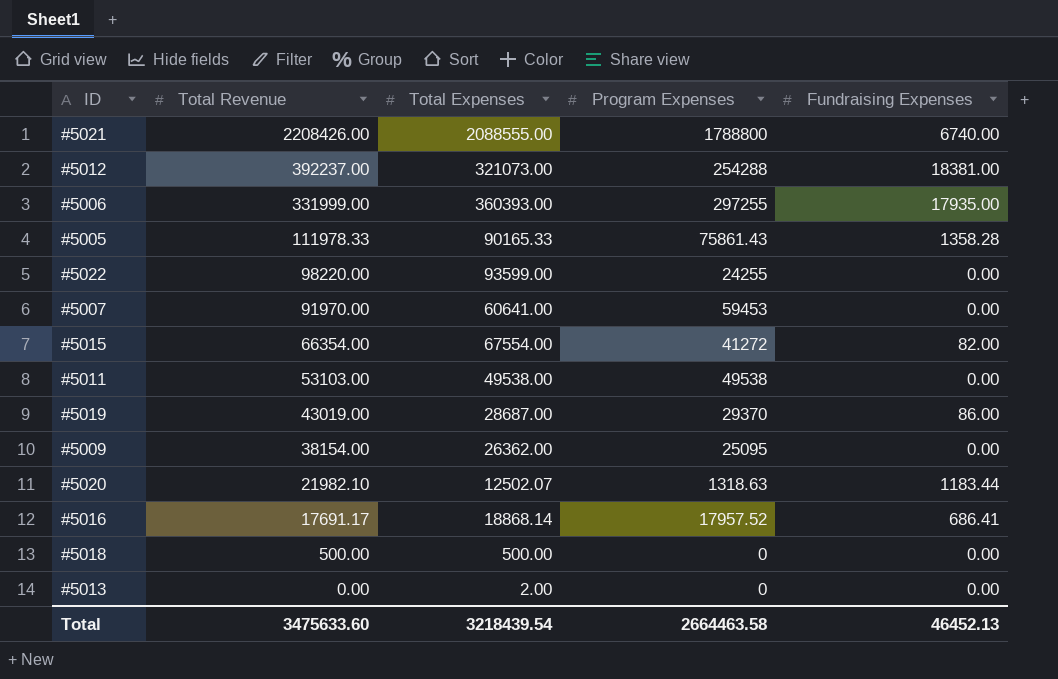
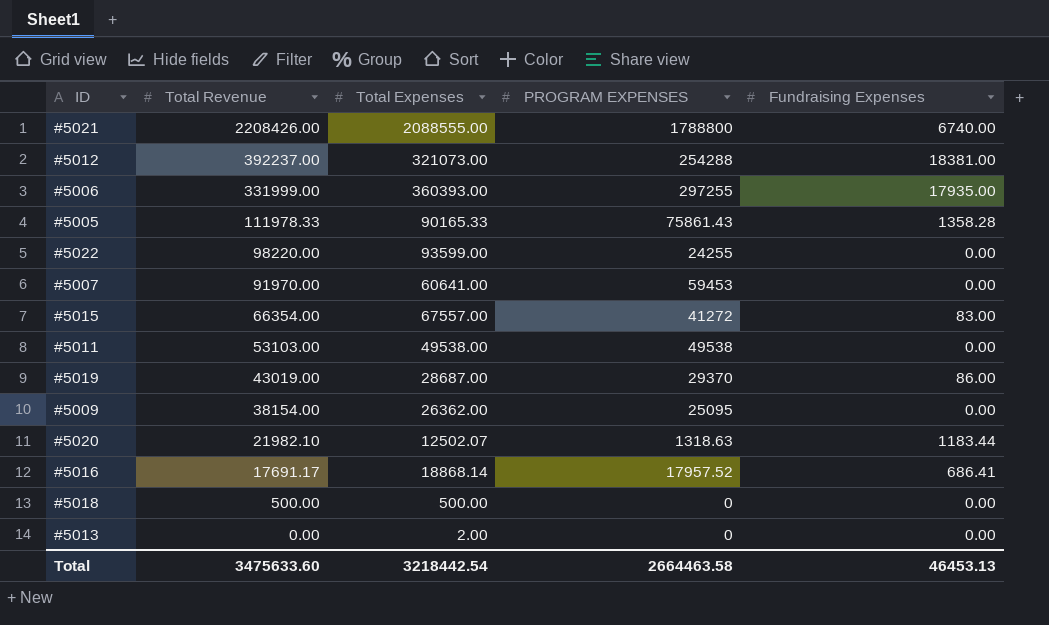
column name: Program Expenses -> PROGRAM EXPENSES
#5015 | Total Expenses: 67554.00 -> 67557.00
#5015 | Fundraising Expenses: 82.00 -> 83.00
Total | Total Expenses: 3218439.54 -> 3218442.54
Total | Fundraising Expenses: 46452.13 -> 46453.13

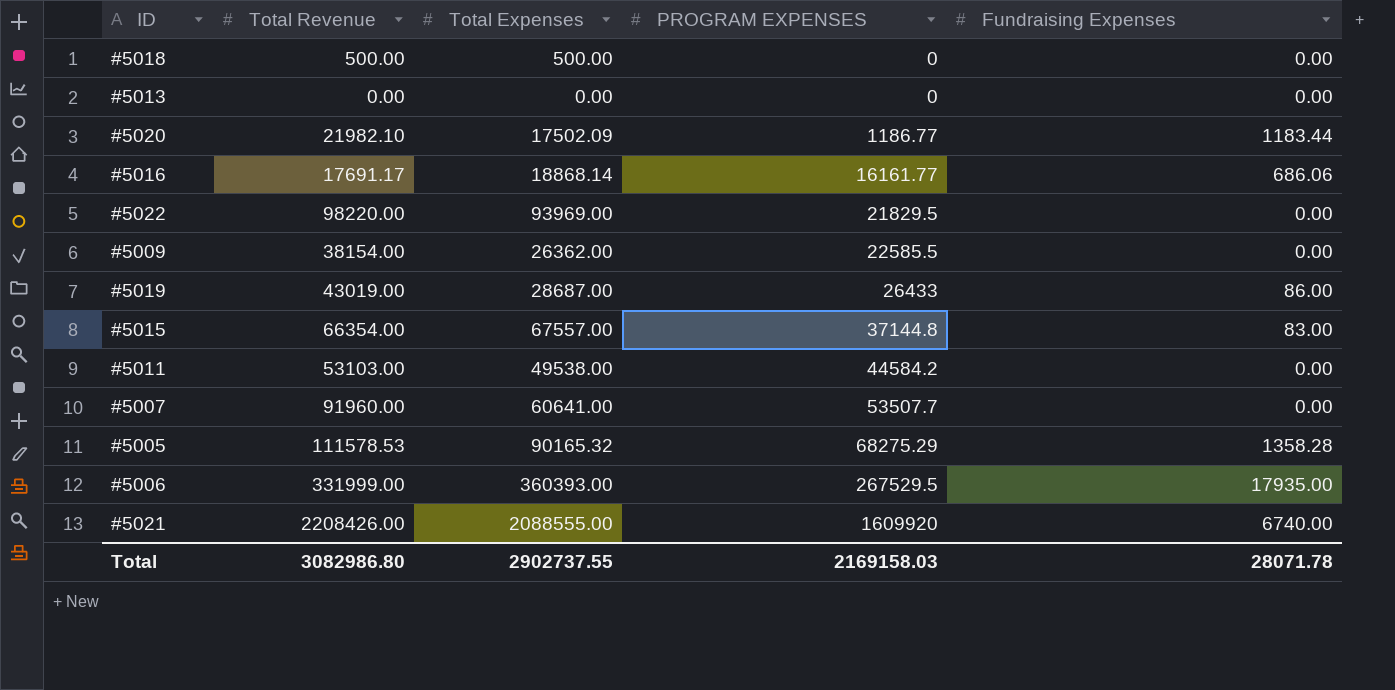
row order: Total Revenue descending -> PROGRAM EXPENSES ascending
row #5012: 392237.00 | 321073.00 | 254288 | 18381.00 -> none
#5013 | Total Expenses: 2.00 -> 0.00
#5020 | Total Expenses: 12502.07 -> 17502.09
#5020 | PROGRAM EXPENSES: 1318.63 -> 1186.77
#5016 | PROGRAM EXPENSES: 17957.52 -> 16161.77
#5016 | Fundraising Expenses: 686.41 -> 686.06
#5022 | Total Expenses: 93599.00 -> 93969.00
#5022 | PROGRAM EXPENSES: 24255 -> 21829.5
#5009 | PROGRAM EXPENSES: 25095 -> 22585.5
#5019 | PROGRAM EXPENSES: 29370 -> 26433
#5015 | PROGRAM EXPENSES: 41272 -> 37144.8
#5011 | PROGRAM EXPENSES: 49538 -> 44584.2
#5007 | Total Revenue: 91970.00 -> 91960.00
#5007 | PROGRAM EXPENSES: 59453 -> 53507.7
#5005 | Total Revenue: 111978.33 -> 111578.53
#5005 | Total Expenses: 90165.33 -> 90165.32
#5005 | PROGRAM EXPENSES: 75861.43 -> 68275.29
#5006 | PROGRAM EXPENSES: 297255 -> 267529.5
#5021 | PROGRAM EXPENSES: 1788800 -> 1609920
Total | Total Revenue: 3475633.60 -> 3082986.80
Total | Total Expenses: 3218442.54 -> 2902737.55
Total | PROGRAM EXPENSES: 2664463.58 -> 2169158.03
Total | Fundraising Expenses: 46453.13 -> 28071.78

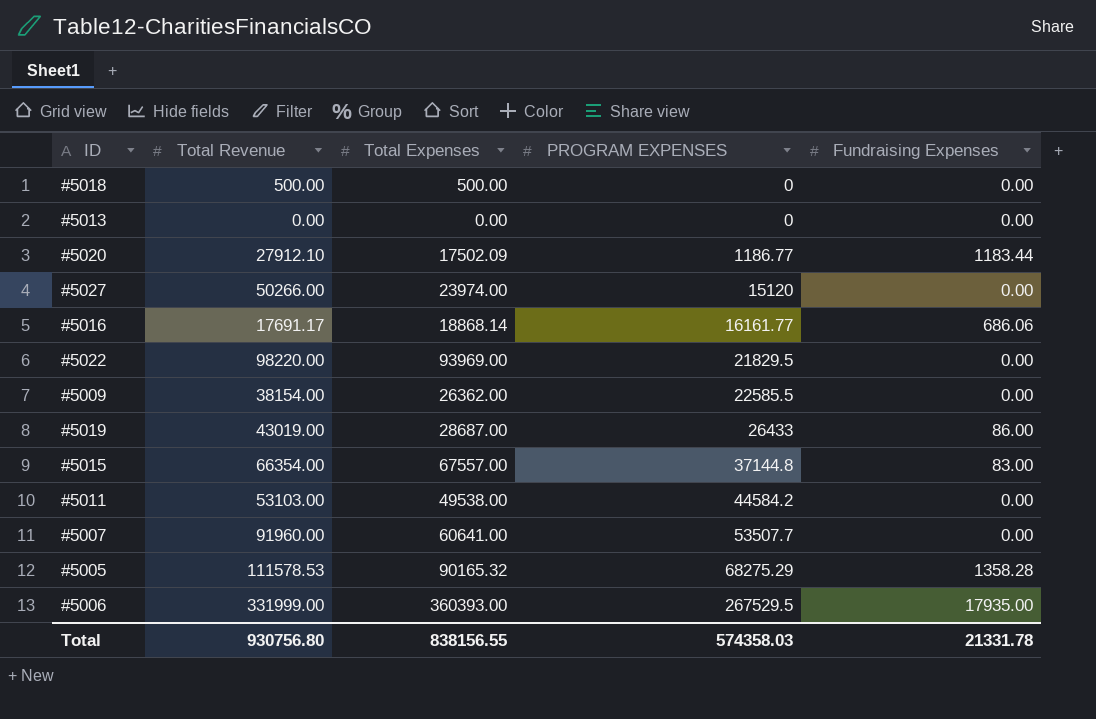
row #5021: 2208426.00 | 2088555.00 | 1609920 | 6740.00 -> none
#5020 | Total Revenue: 21982.10 -> 27912.10
row #5027: none -> 50266.00 | 23974.00 | 15120 | 0.00
Total | Total Revenue: 3082986.80 -> 930756.80
Total | Total Expenses: 2902737.55 -> 838156.55
Total | PROGRAM EXPENSES: 2169158.03 -> 574358.03
Total | Fundraising Expenses: 28071.78 -> 21331.78

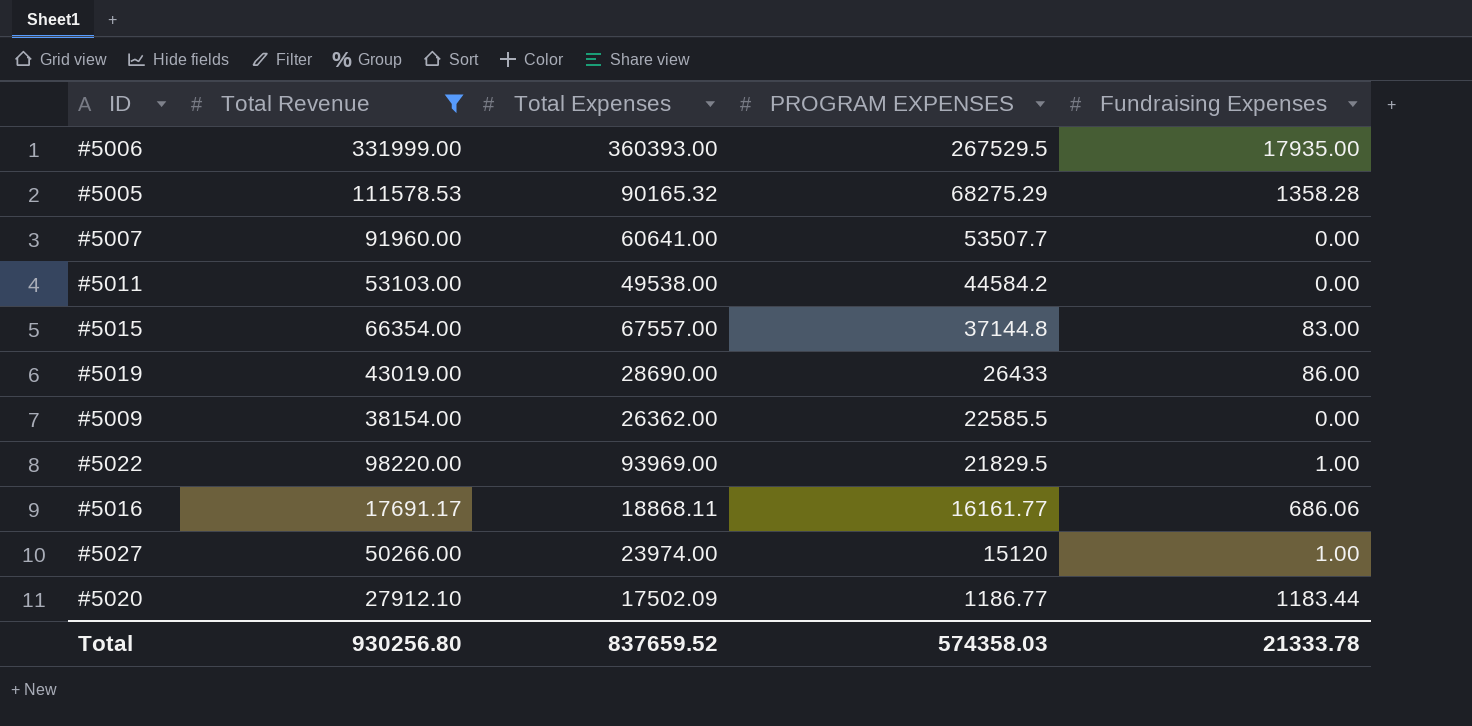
filter: none -> Total Revenue >= 17691.17
row order: PROGRAM EXPENSES ascending -> PROGRAM EXPENSES descending
#5019 | Total Expenses: 28687.00 -> 28690.00
#5022 | Fundraising Expenses: 0.00 -> 1.00
#5016 | Total Expenses: 18868.14 -> 18868.11
#5027 | Fundraising Expenses: 0.00 -> 1.00
Total | Total Revenue: 930756.80 -> 930256.80
Total | Total Expenses: 838156.55 -> 837659.52
Total | Fundraising Expenses: 21331.78 -> 21333.78

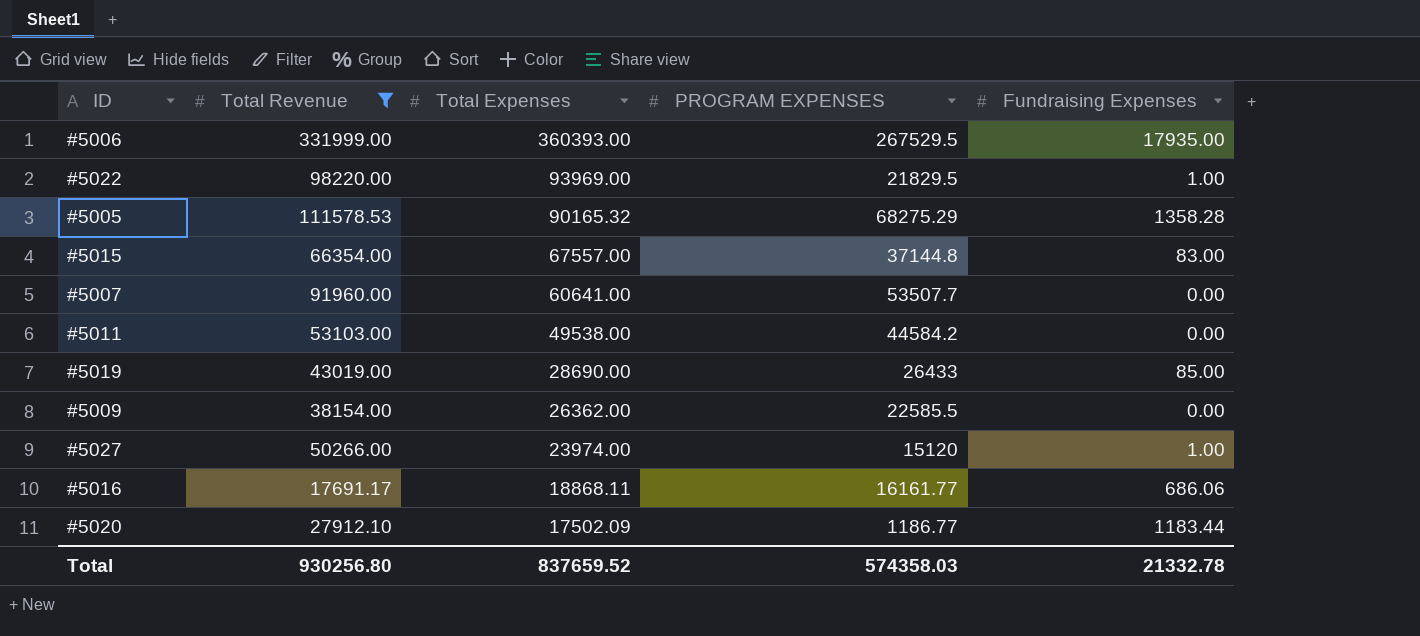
row order: PROGRAM EXPENSES descending -> Total Expenses descending
#5019 | Fundraising Expenses: 86.00 -> 85.00
Total | Fundraising Expenses: 21333.78 -> 21332.78

